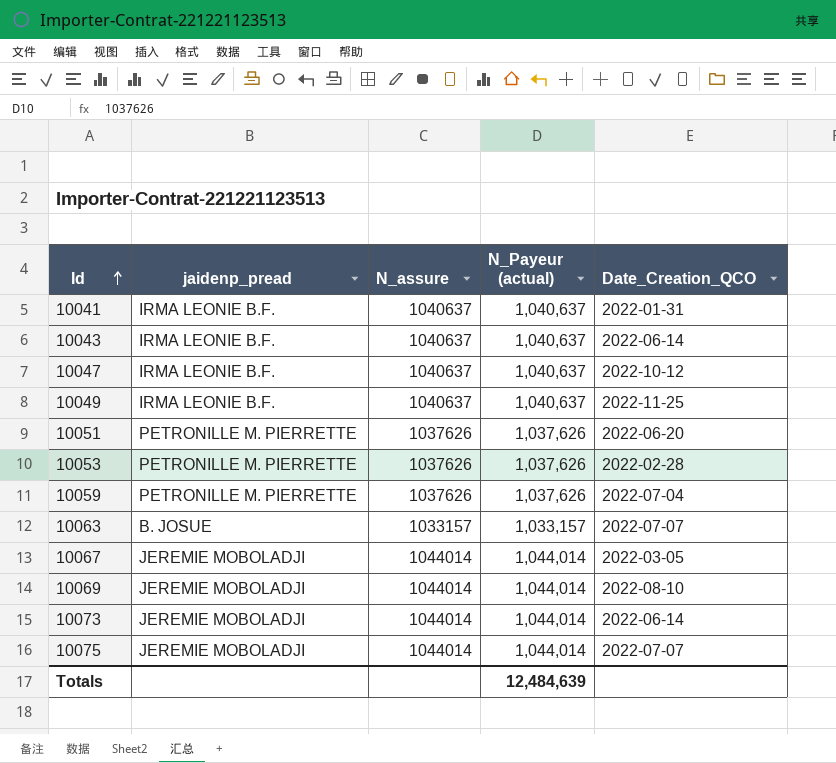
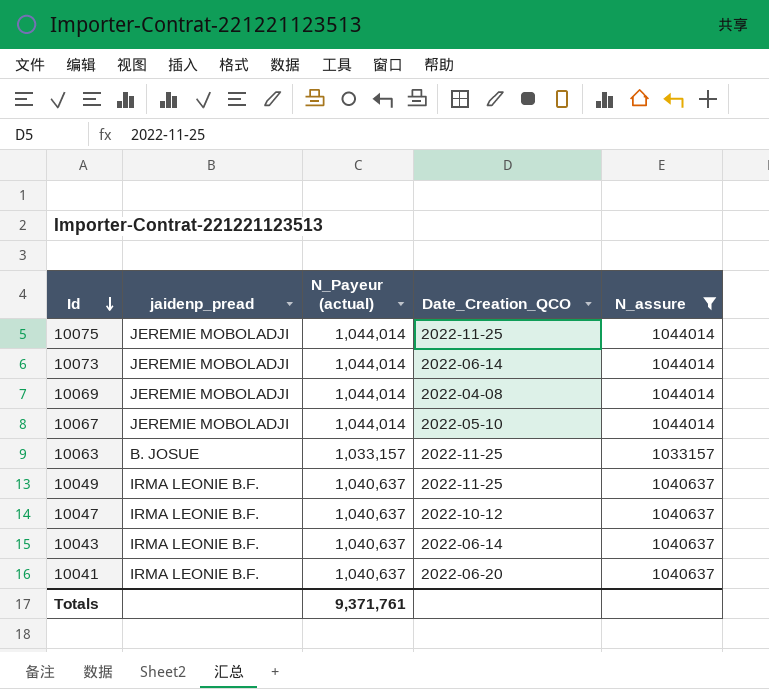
filter: none -> N_assure != 1037626
row order: Id ascending -> Id descending
column N_assure | position: 3 -> 5
10075 | Date_Creation_QCO: 2022-07-07 -> 2022-11-25
10069 | Date_Creation_QCO: 2022-08-10 -> 2022-04-08
10067 | Date_Creation_QCO: 2022-03-05 -> 2022-05-10
10063 | Date_Creation_QCO: 2022-07-07 -> 2022-11-25
10041 | Date_Creation_QCO: 2022-01-31 -> 2022-06-20
Totals | N_Payeur (actual): 12,484,639 -> 9,371,761

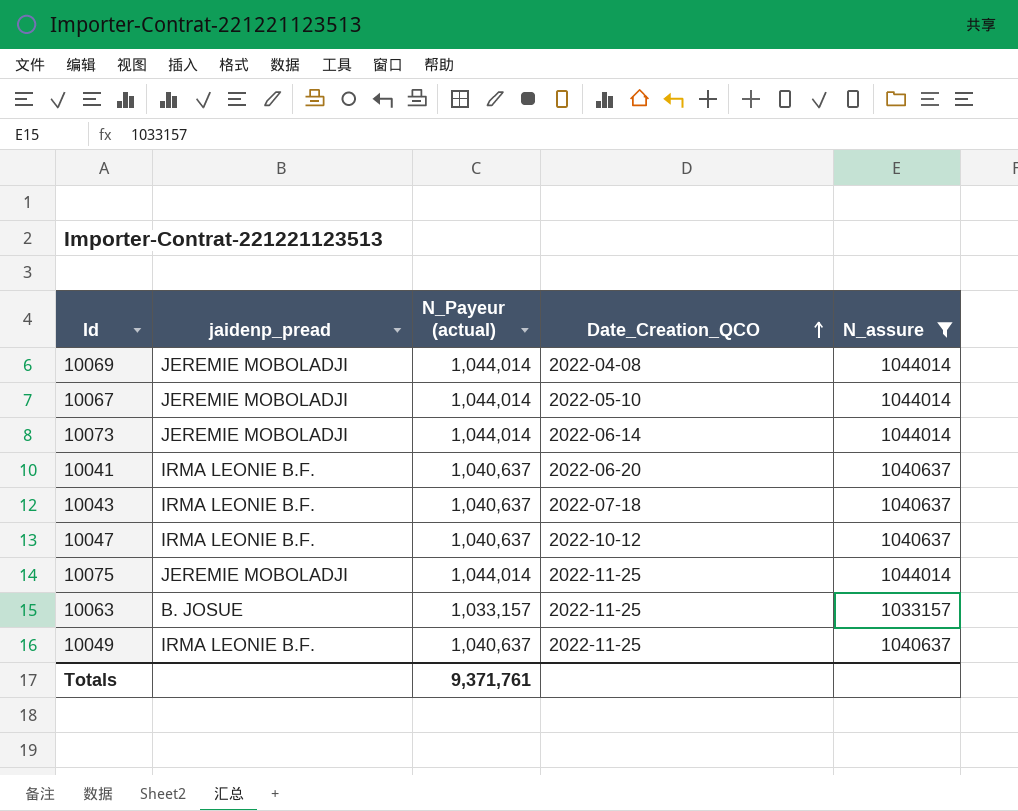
row order: Id descending -> Date_Creation_QCO ascending
10043 | Date_Creation_QCO: 2022-06-14 -> 2022-07-18

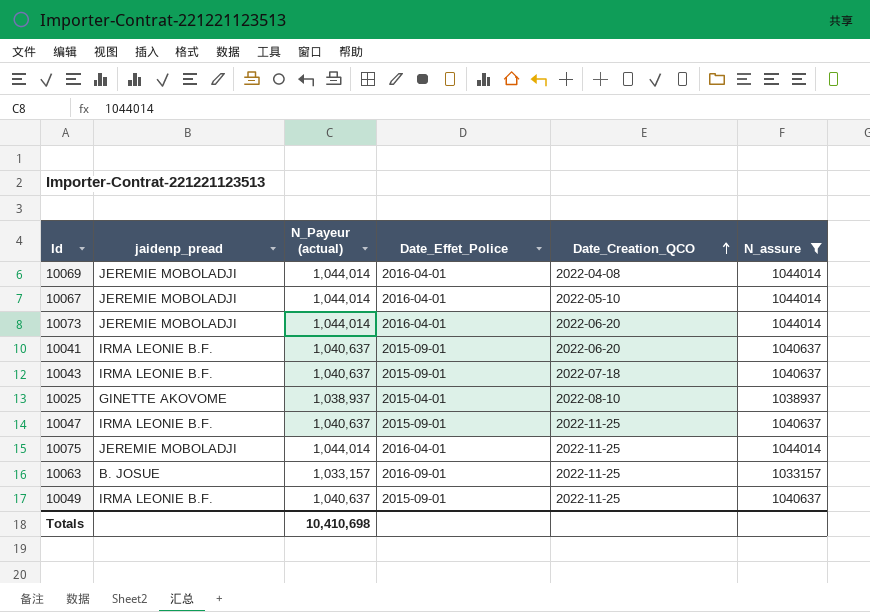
column Date_Effet_Police | position: none -> 4
10073 | Date_Creation_QCO: 2022-06-14 -> 2022-06-20
row 10025: none -> GINETTE AKOVOME | 1,038,937 | 2015-04-01 | 2022-08-10 | 1038937
10047 | Date_Creation_QCO: 2022-10-12 -> 2022-11-25
Totals | N_Payeur (actual): 9,371,761 -> 10,410,698

